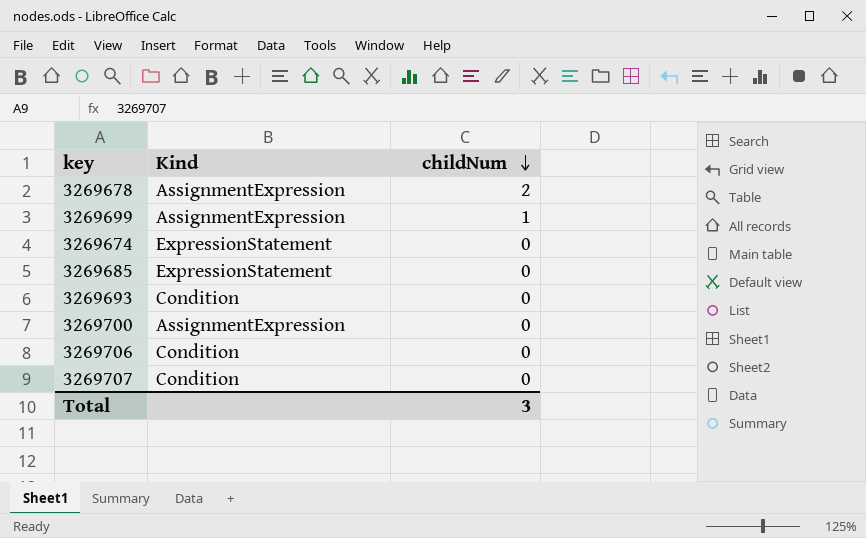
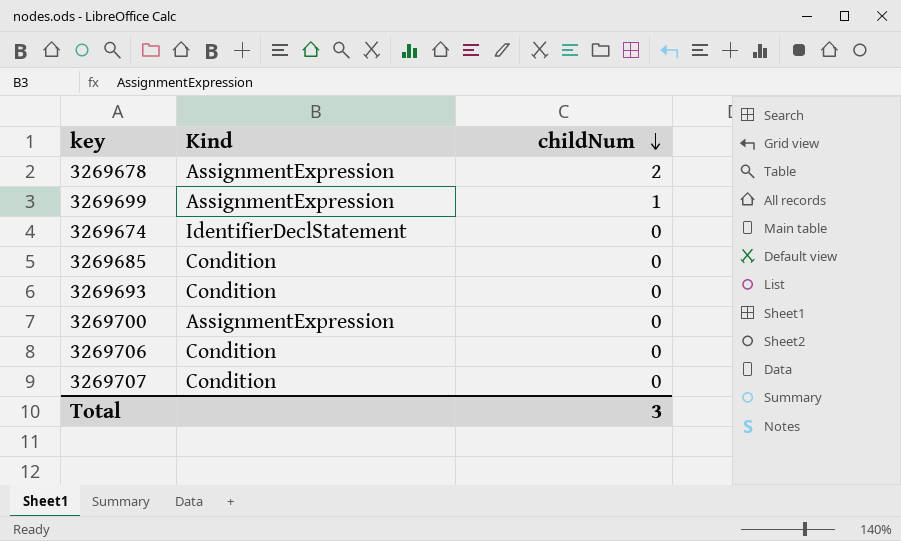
3269674 | Kind: ExpressionStatement -> IdentifierDeclStatement
3269685 | Kind: ExpressionStatement -> Condition

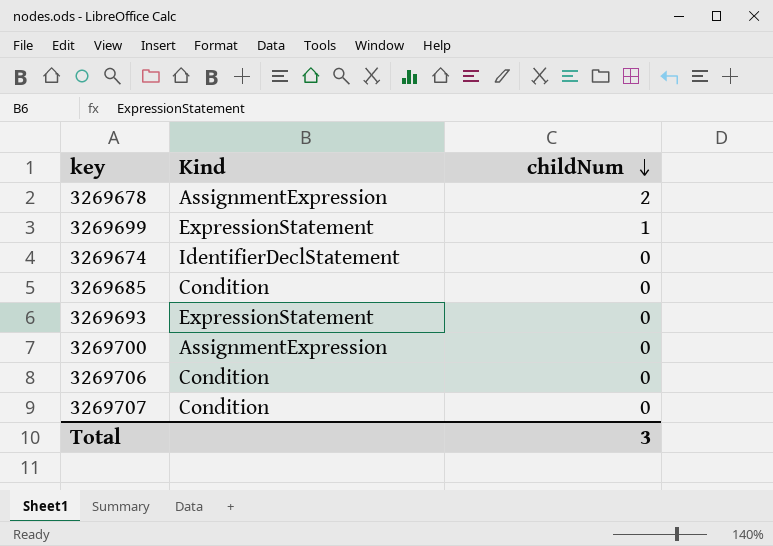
3269699 | Kind: AssignmentExpression -> ExpressionStatement
3269693 | Kind: Condition -> ExpressionStatement

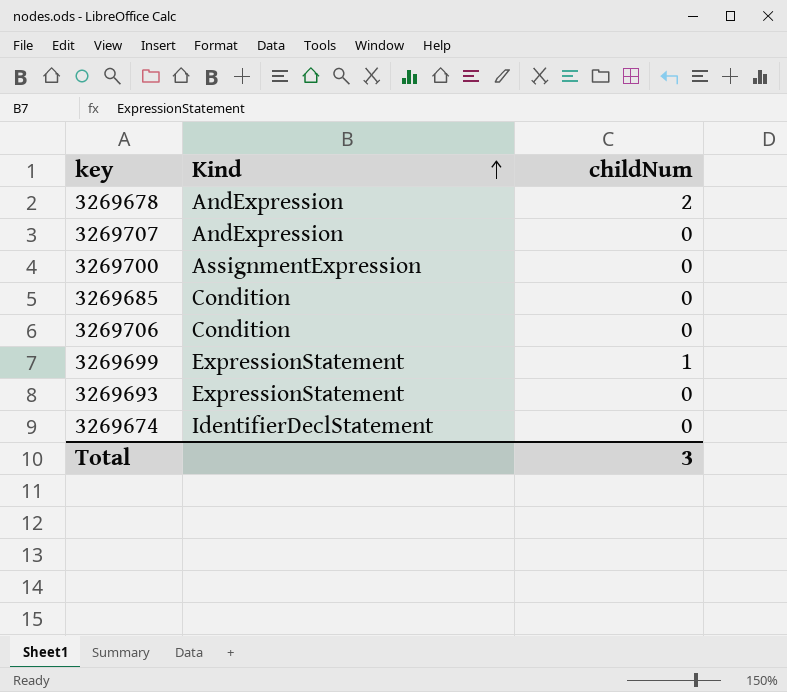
row order: childNum descending -> Kind ascending
3269678 | Kind: AssignmentExpression -> AndExpression
3269707 | Kind: Condition -> AndExpression

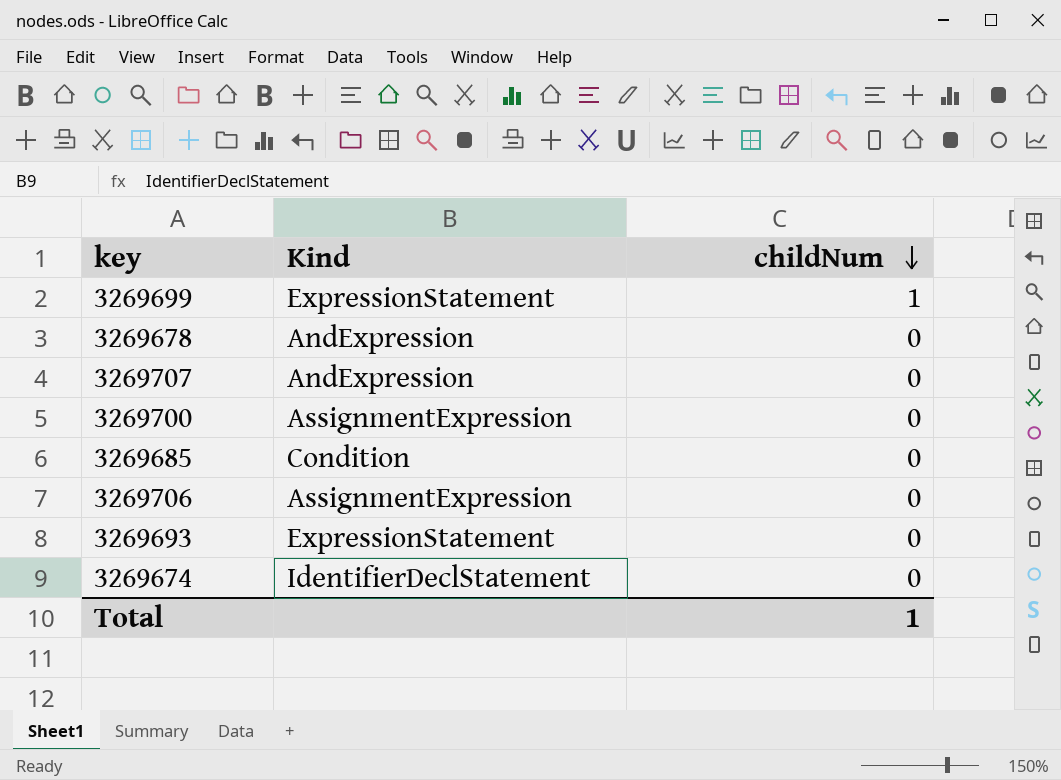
row order: Kind ascending -> childNum descending
3269678 | childNum: 2 -> 0
3269706 | Kind: Condition -> AssignmentExpression
Total | childNum: 3 -> 1

